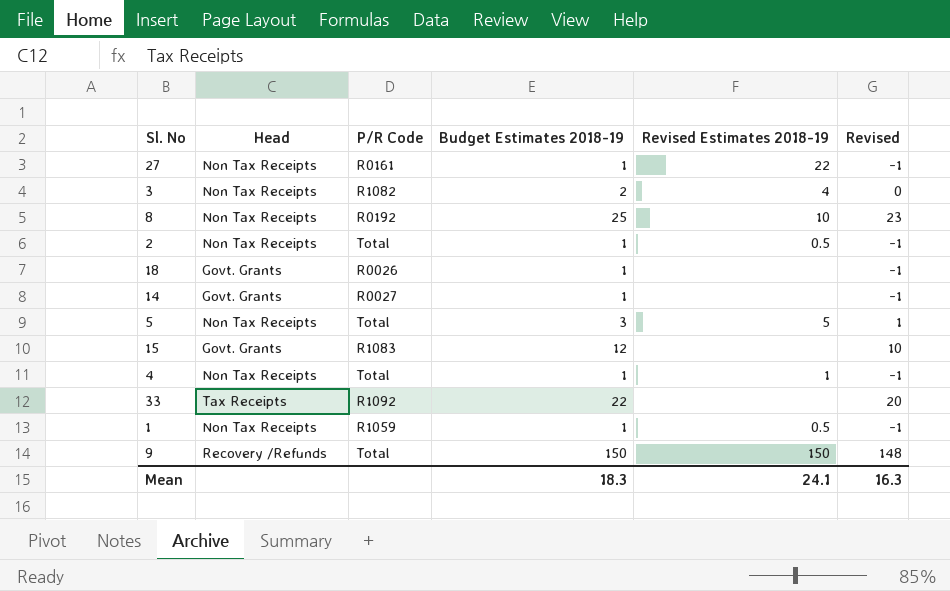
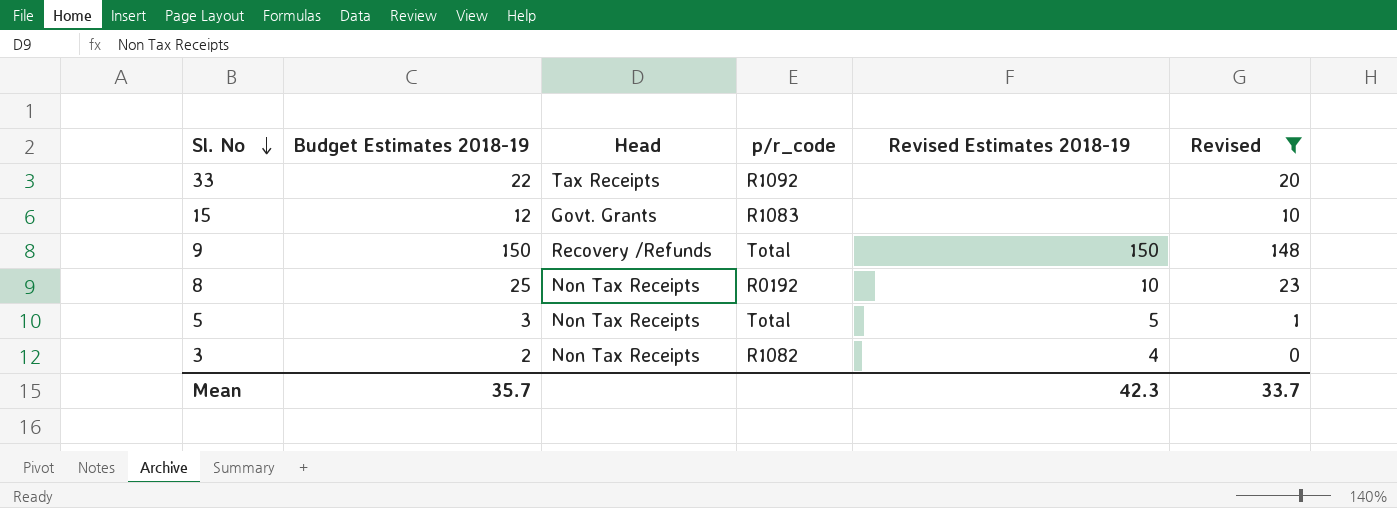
filter: none -> Revised != -1
row order: none -> Sl. No descending
column Budget Estimates 2018-19 | position: 4 -> 2
column name: P/R Code -> p/r_code
Mean | Budget Estimates 2018-19: 18.3 -> 35.7
Mean | Revised Estimates 2018-19: 24.1 -> 42.3
Mean | Revised: 16.3 -> 33.7

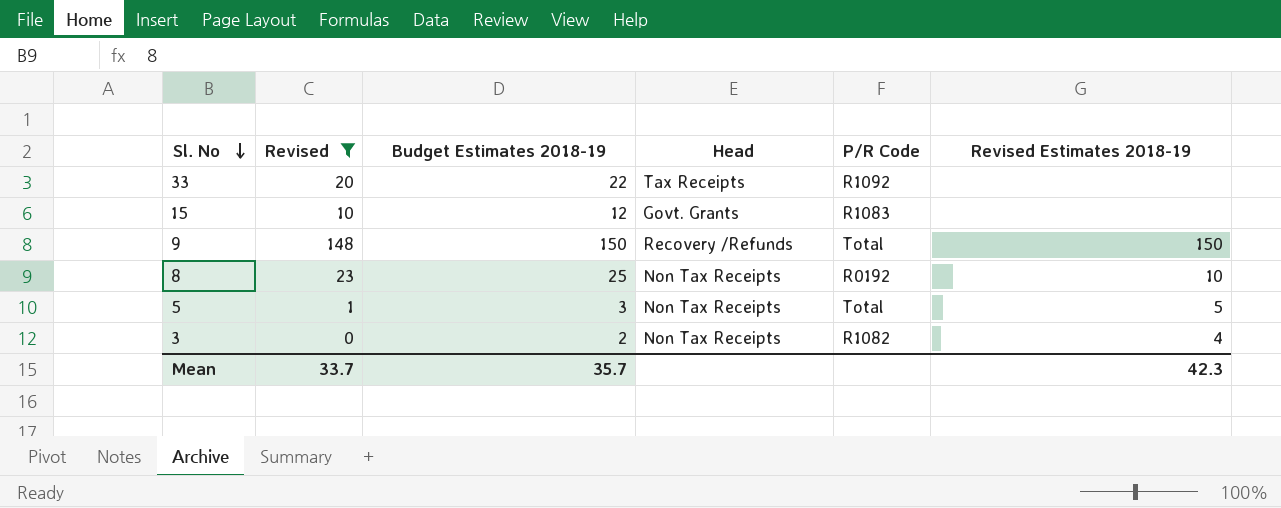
column Revised | position: 6 -> 2
column name: p/r_code -> P/R Code

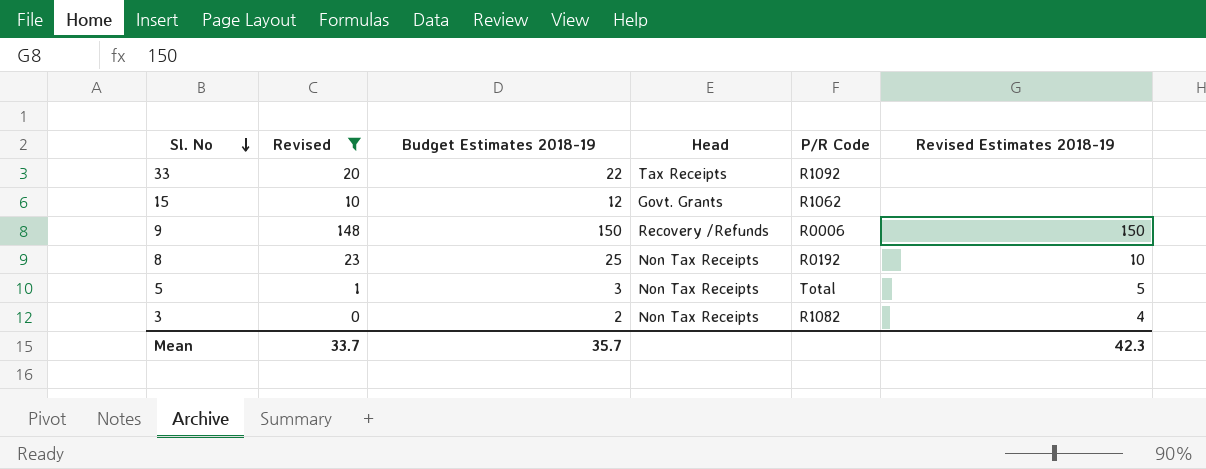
15 | P/R Code: R1083 -> R1062
9 | P/R Code: Total -> R0006

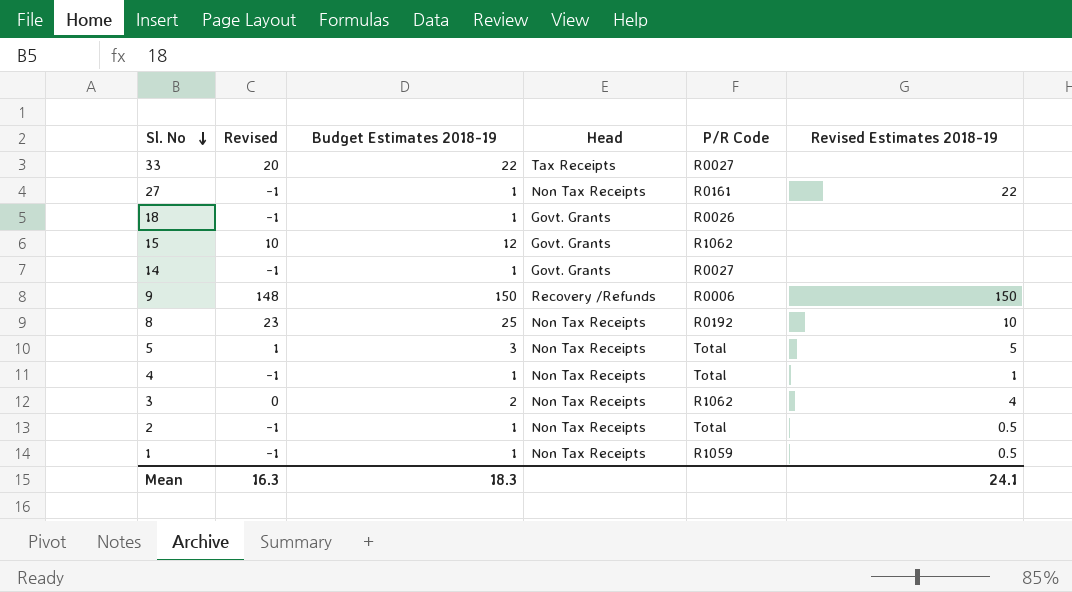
filter: Revised != -1 -> none
33 | P/R Code: R1092 -> R0027
3 | P/R Code: R1082 -> R1062
Mean | Revised: 33.7 -> 16.3
Mean | Budget Estimates 2018-19: 35.7 -> 18.3
Mean | Revised Estimates 2018-19: 42.3 -> 24.1

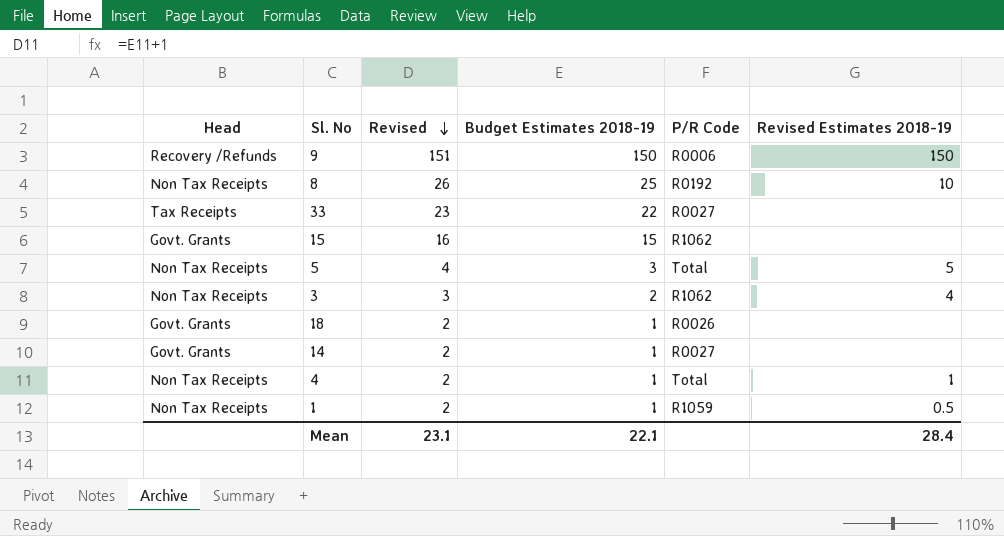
row order: Sl. No descending -> Revised descending
column Head | position: 4 -> 1
column Revised | formula: [Budget Estimates 2018-19] - 2 -> [Budget Estimates 2018-19] + 1
row 27: -1 | 1 | Non Tax Receipts | R0161 | 22 -> none
row 2: -1 | 1 | Non Tax Receipts | Total | 0.5 -> none
15 | Budget Estimates 2018-19: 12 -> 15
Mean | Revised: 16.3 -> 23.1
Mean | Budget Estimates 2018-19: 18.3 -> 22.1
Mean | Revised Estimates 2018-19: 24.1 -> 28.4

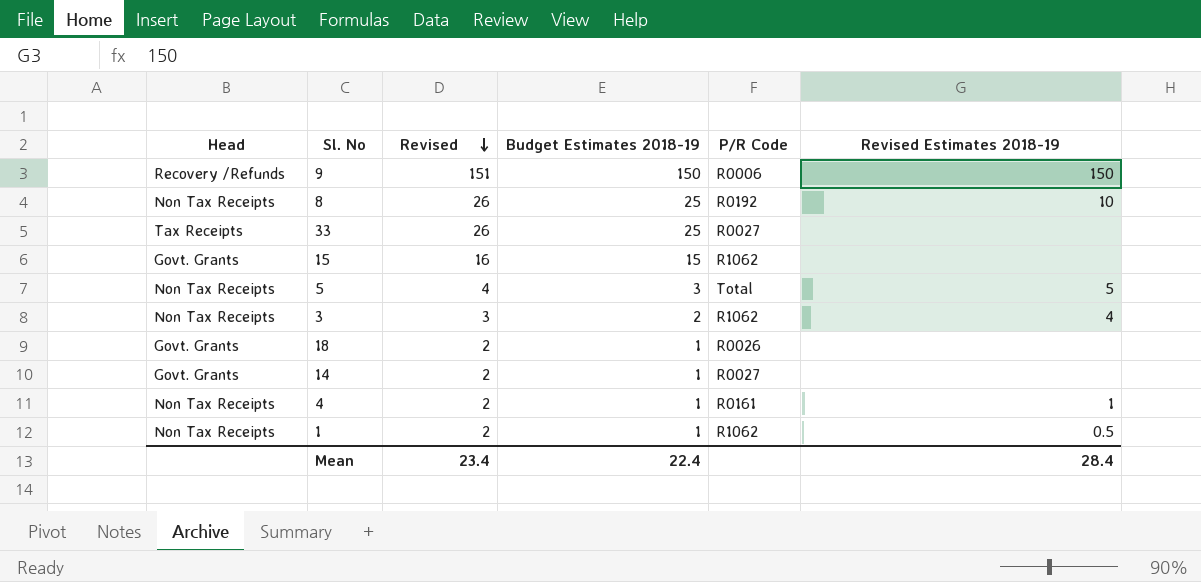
33 | Revised: 23 -> 26
33 | Budget Estimates 2018-19: 22 -> 25
4 | P/R Code: Total -> R0161
1 | P/R Code: R1059 -> R1062
Mean | Revised: 23.1 -> 23.4
Mean | Budget Estimates 2018-19: 22.1 -> 22.4

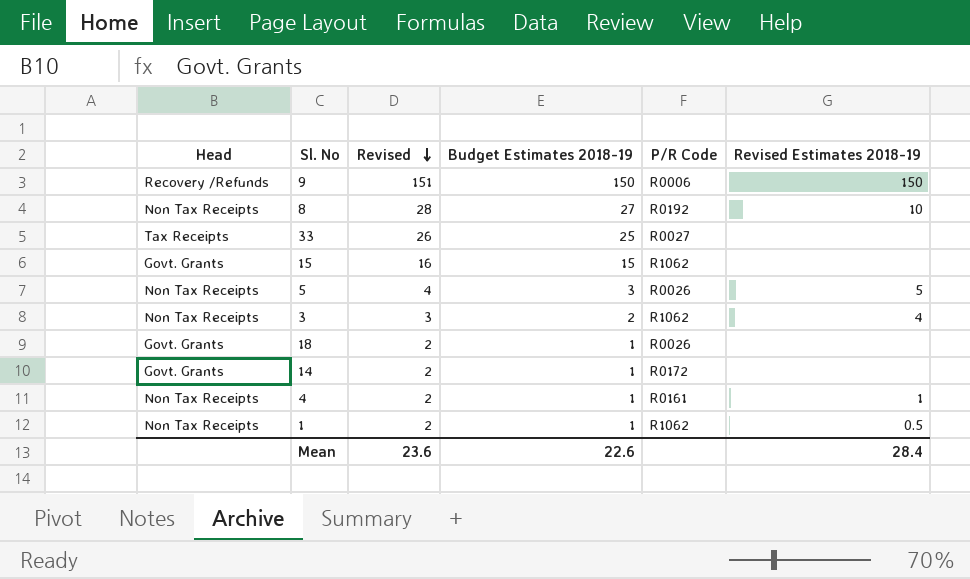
8 | Revised: 26 -> 28
8 | Budget Estimates 2018-19: 25 -> 27
5 | P/R Code: Total -> R0026
14 | P/R Code: R0027 -> R0172
Mean | Revised: 23.4 -> 23.6
Mean | Budget Estimates 2018-19: 22.4 -> 22.6

